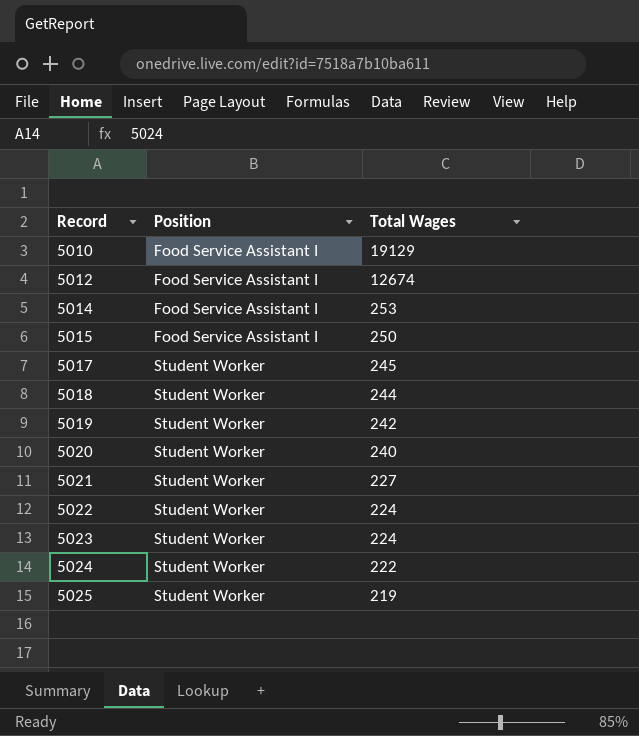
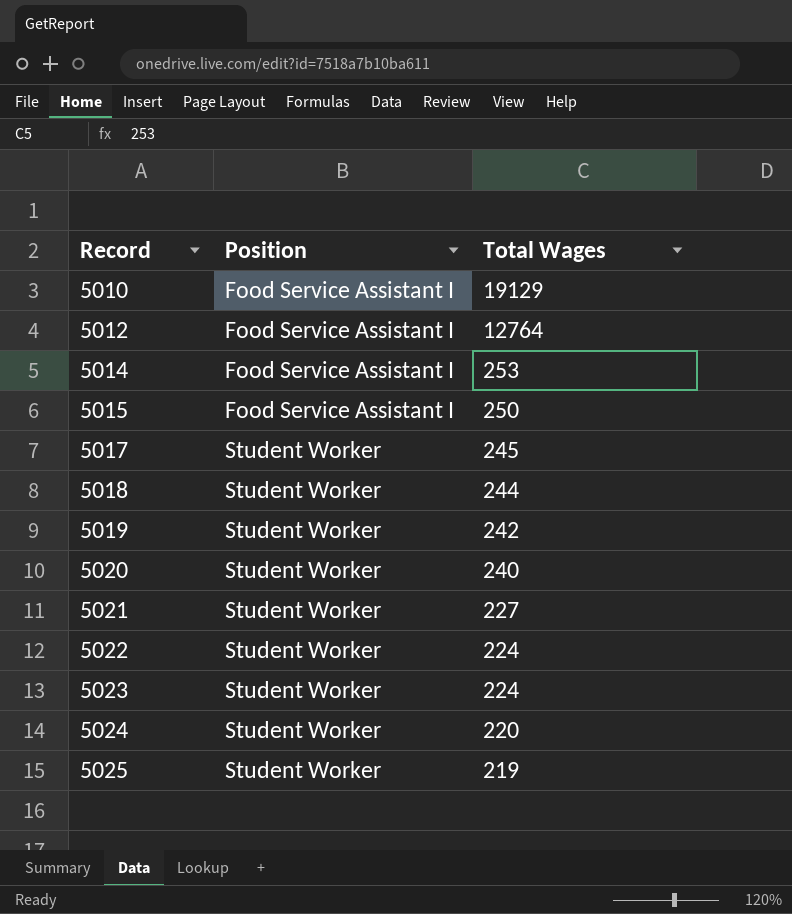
5012 | Total Wages: 12674 -> 12764
5024 | Total Wages: 222 -> 220

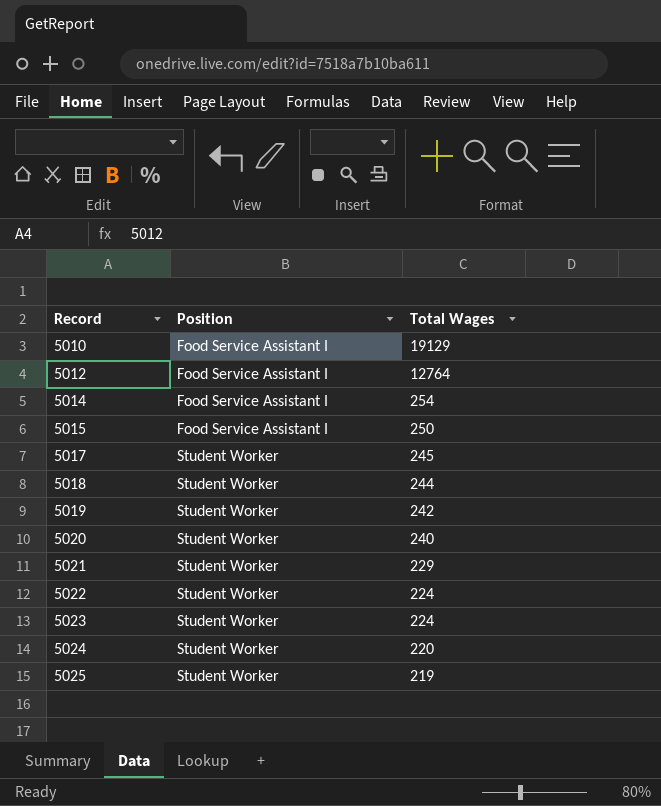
5014 | Total Wages: 253 -> 254
5021 | Total Wages: 227 -> 229

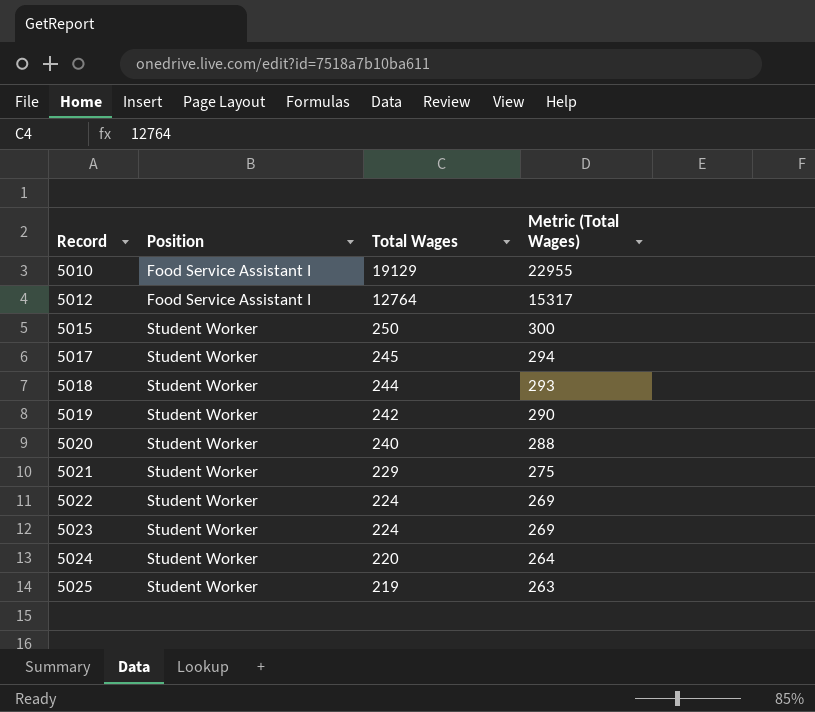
column Metric (Total Wages) | formula: none -> [Total Wages] * 1.2
row 5014: Food Service Assistant I | 254 -> none
5015 | Position: Food Service Assistant I -> Student Worker

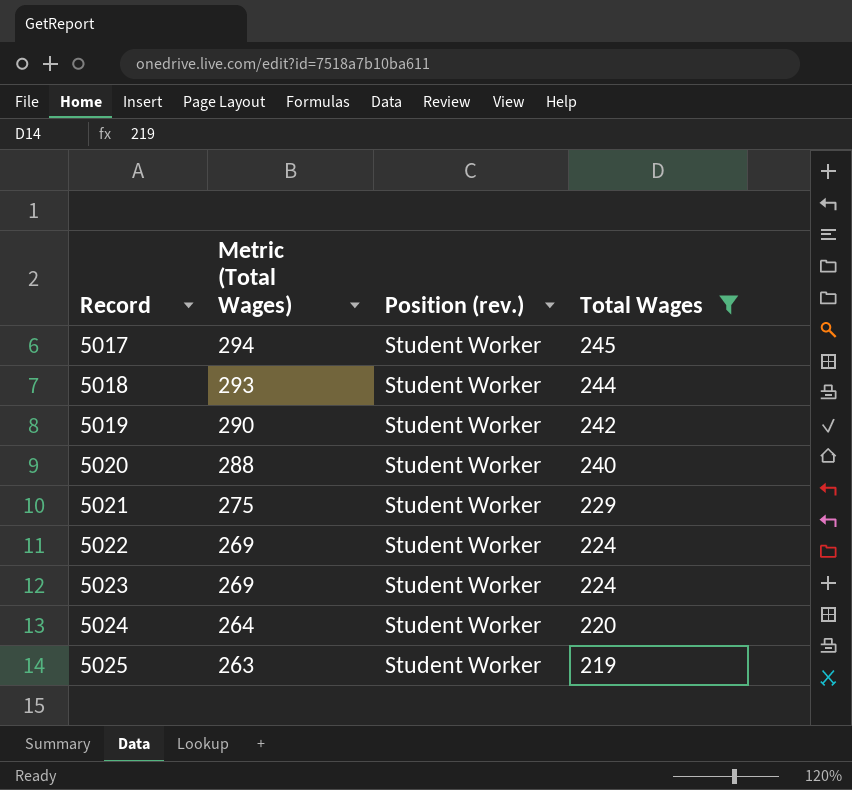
filter: none -> Total Wages <= 245
column Metric (Total Wages) | position: 4 -> 2
column name: Position -> Position (rev.)

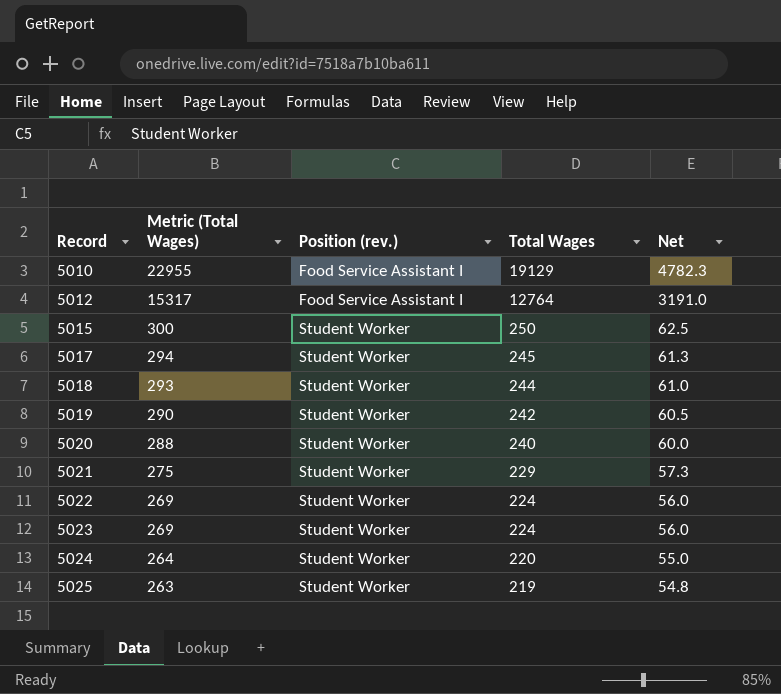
filter: Total Wages <= 245 -> none
column Net | formula: none -> [Total Wages] * 0.25

